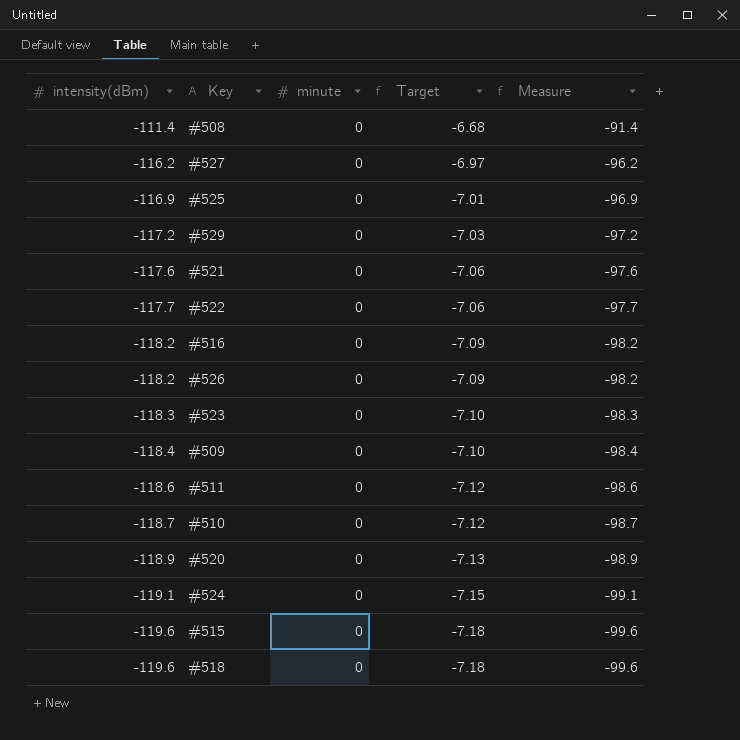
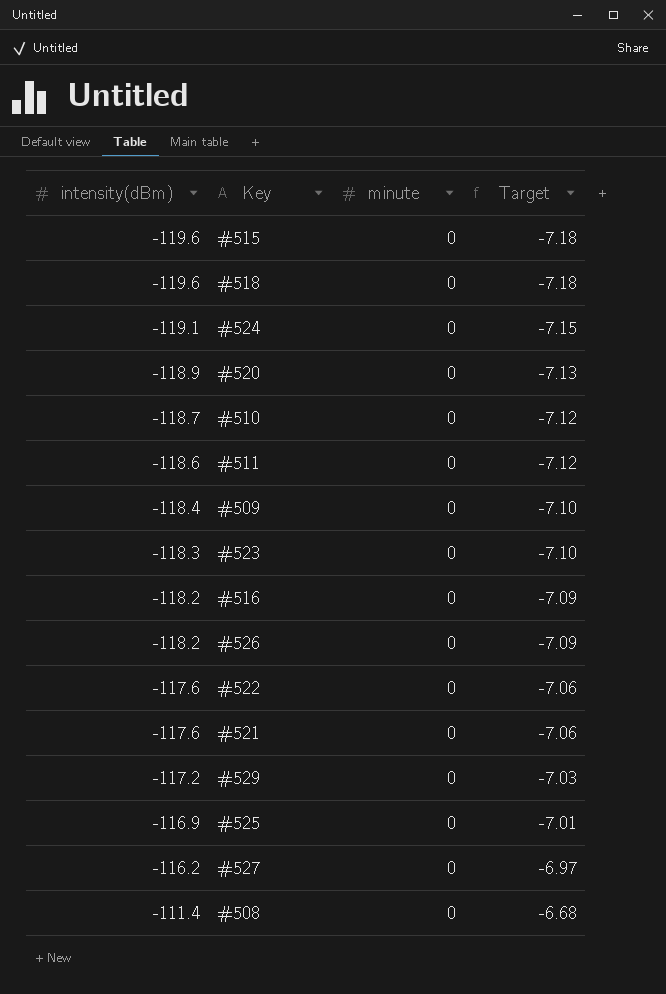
row order: intensity(dBm) descending -> intensity(dBm) ascending
column Measure | formula: [intensity(dBm)] + 20 -> none
#522 | intensity(dBm): -117.7 -> -117.6

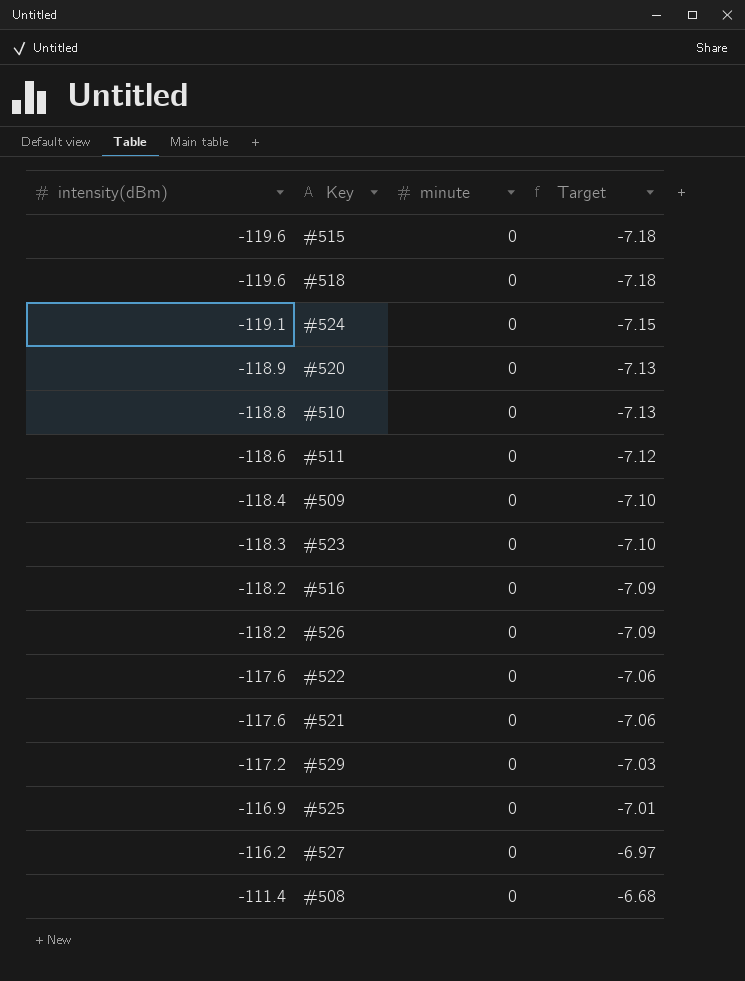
#510 | intensity(dBm): -118.7 -> -118.8
#510 | Target: -7.12 -> -7.13

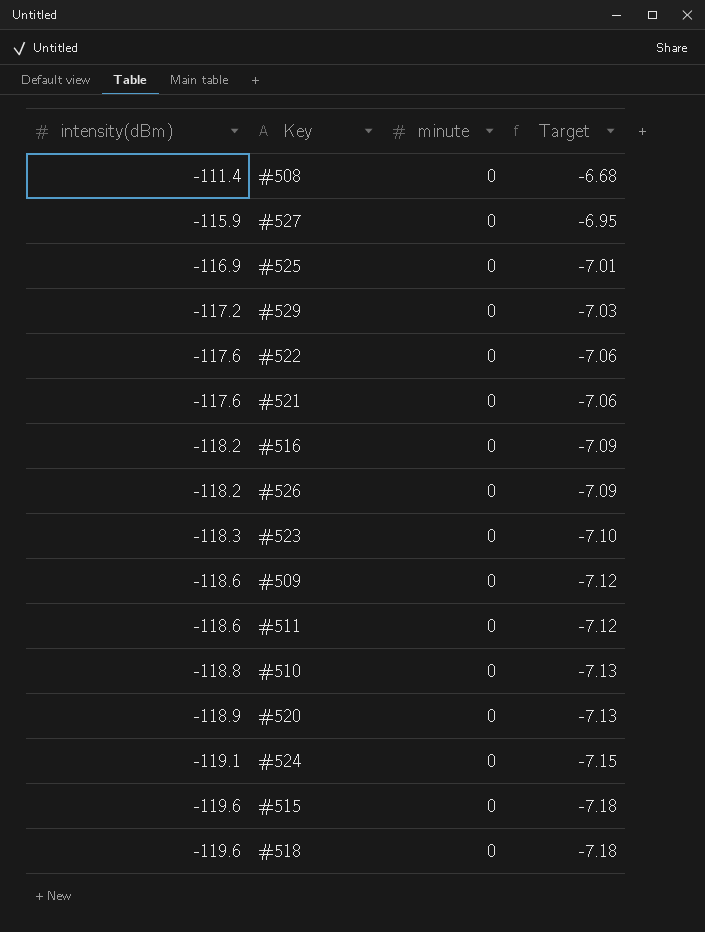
row order: intensity(dBm) ascending -> intensity(dBm) descending
#527 | intensity(dBm): -116.2 -> -115.9
#527 | Target: -6.97 -> -6.95
#509 | intensity(dBm): -118.4 -> -118.6
#509 | Target: -7.10 -> -7.12

